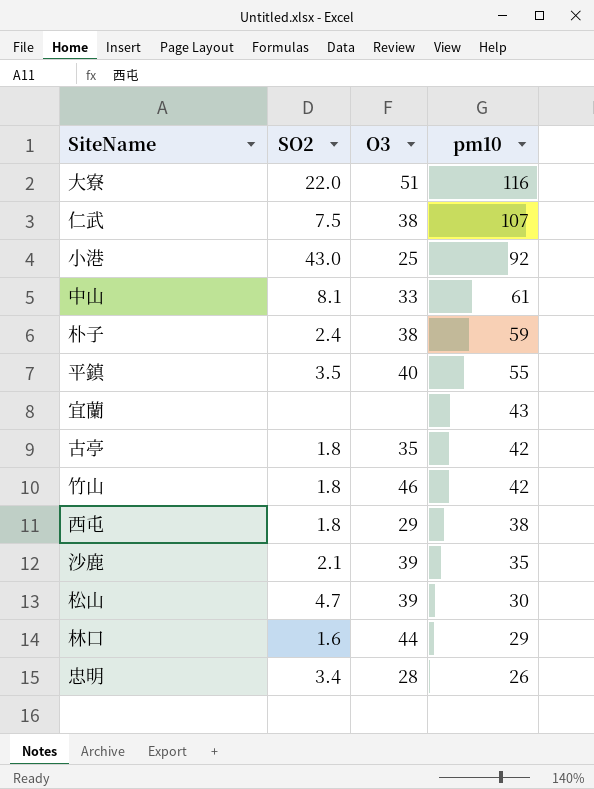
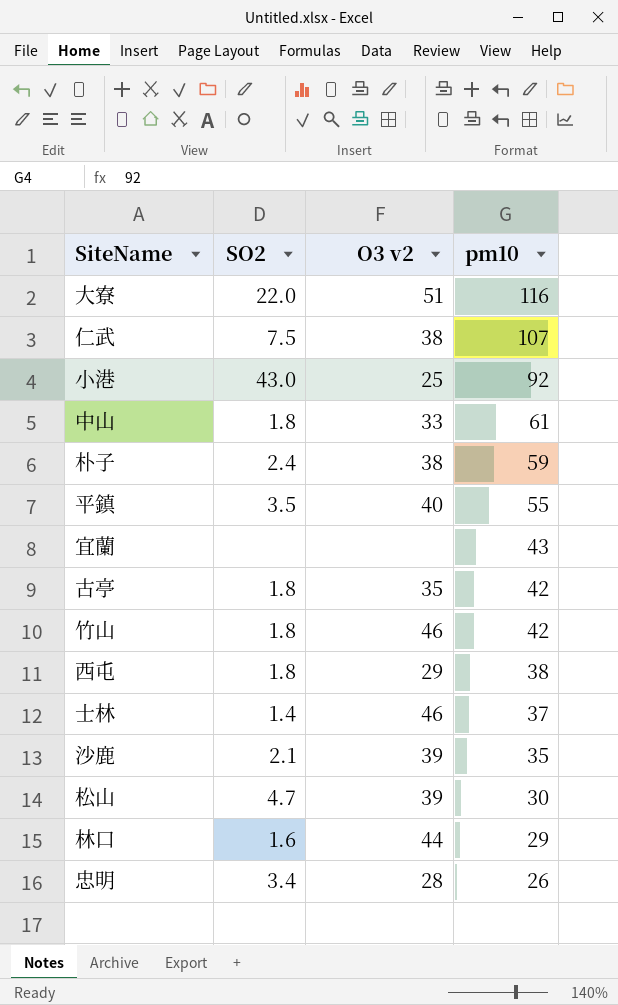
column name: O3 -> O3 v2
中山 | SO2: 8.1 -> 1.8
row 士林: none -> 1.4 | 46 | 37

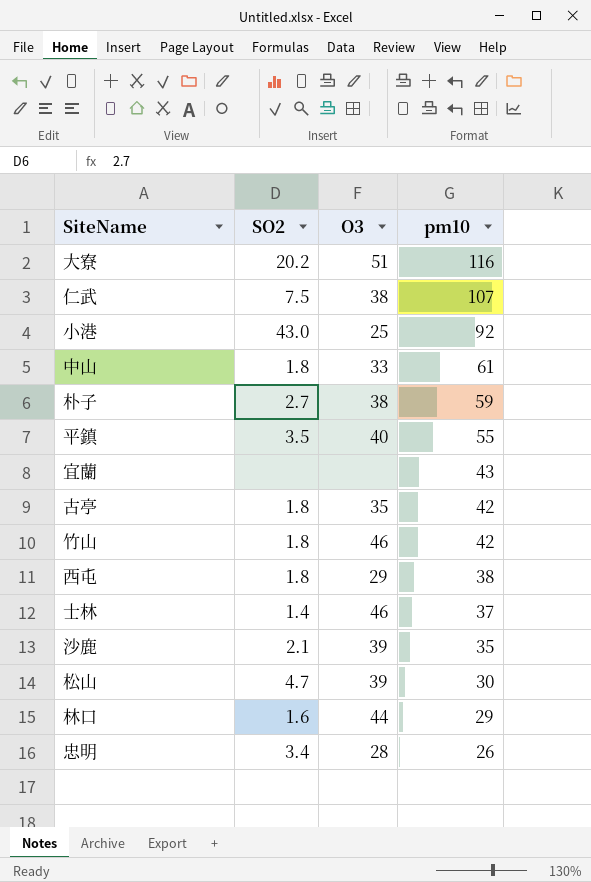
column name: O3 v2 -> O3
大寮 | SO2: 22.0 -> 20.2
朴子 | SO2: 2.4 -> 2.7

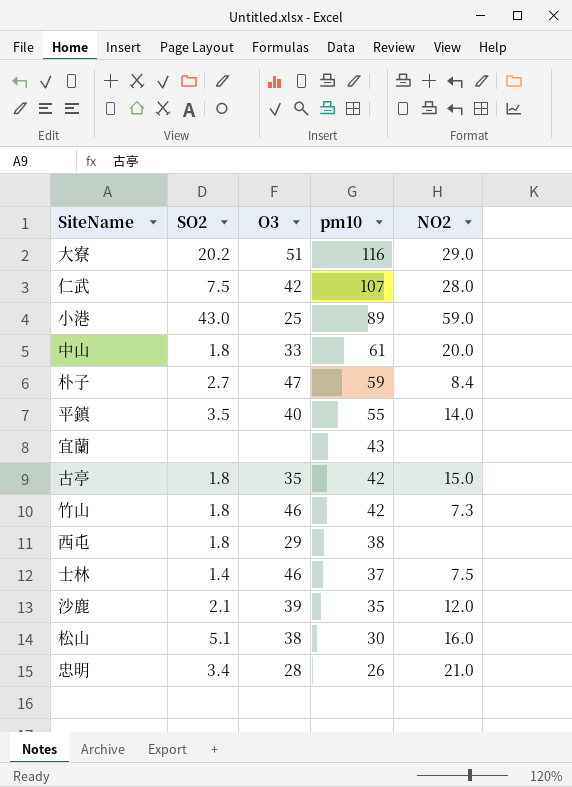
column NO2 | position: none -> 5
row 林口: 1.6 | 44 | 29 -> none
仁武 | O3: 38 -> 42
小港 | pm10: 92 -> 89
朴子 | O3: 38 -> 47
松山 | SO2: 4.7 -> 5.1
松山 | O3: 39 -> 38

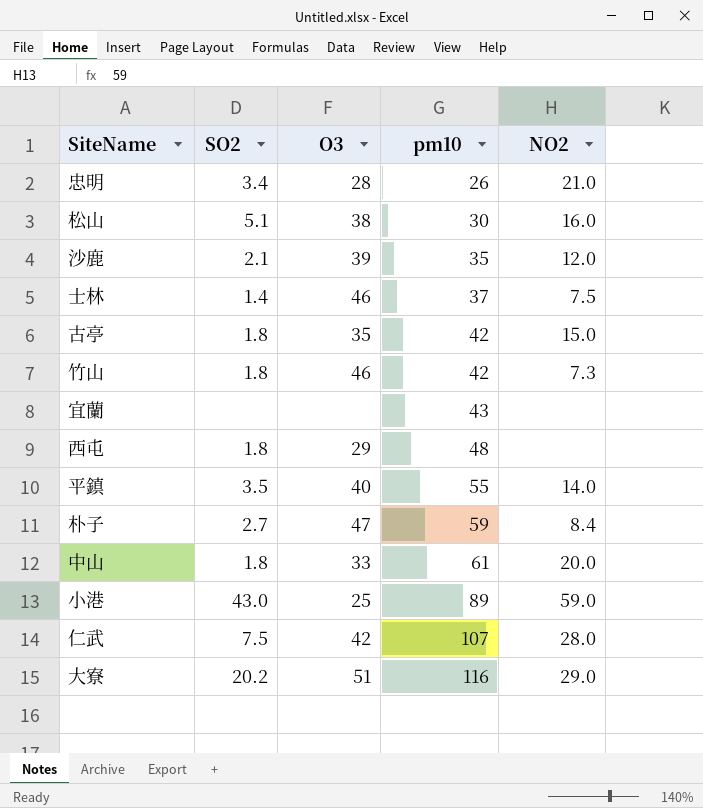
row order: pm10 descending -> pm10 ascending
西屯 | pm10: 38 -> 48

